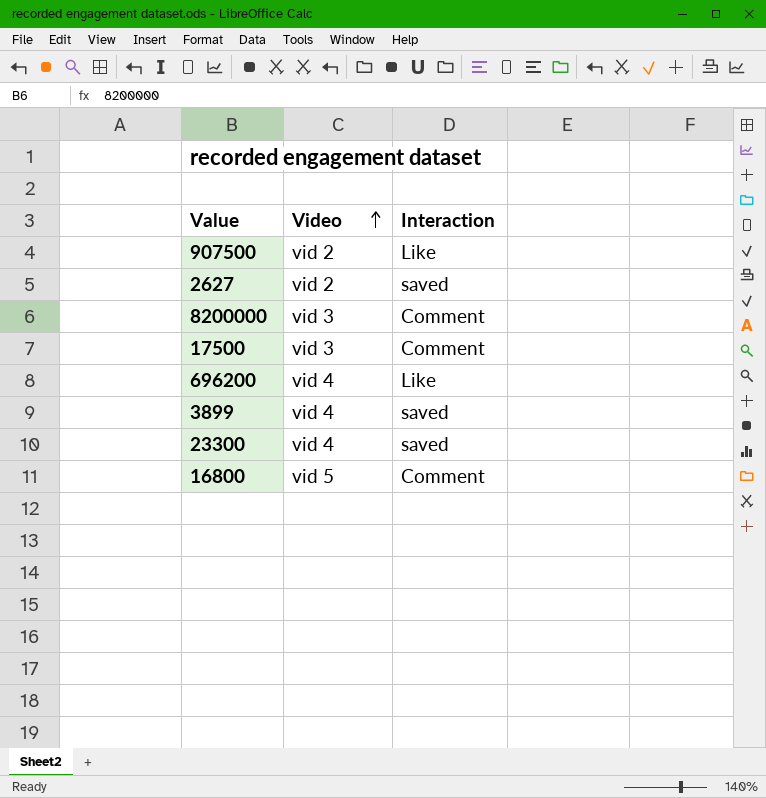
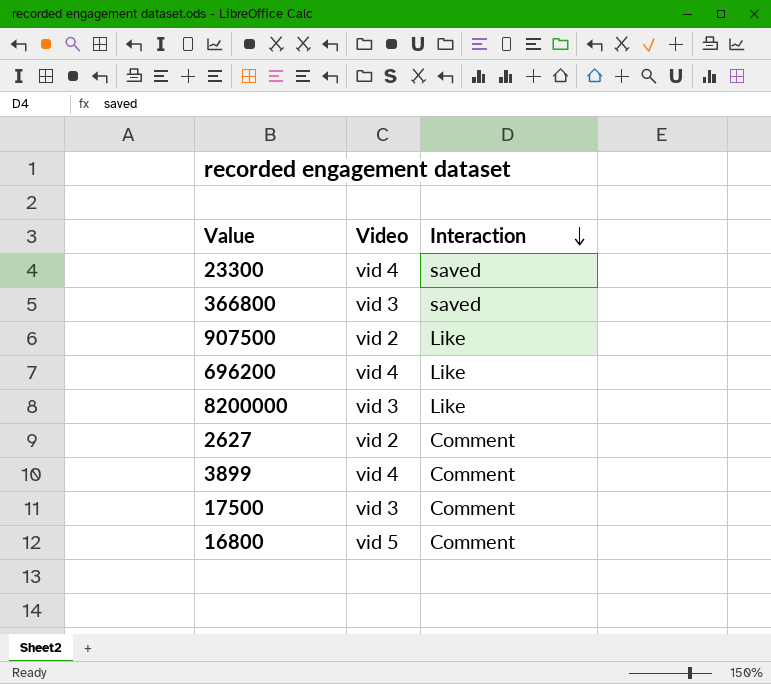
row order: Video ascending -> Interaction descending
row 366800: none -> vid 3 | saved
8200000 | Interaction: Comment -> Like
2627 | Interaction: saved -> Comment
3899 | Interaction: saved -> Comment

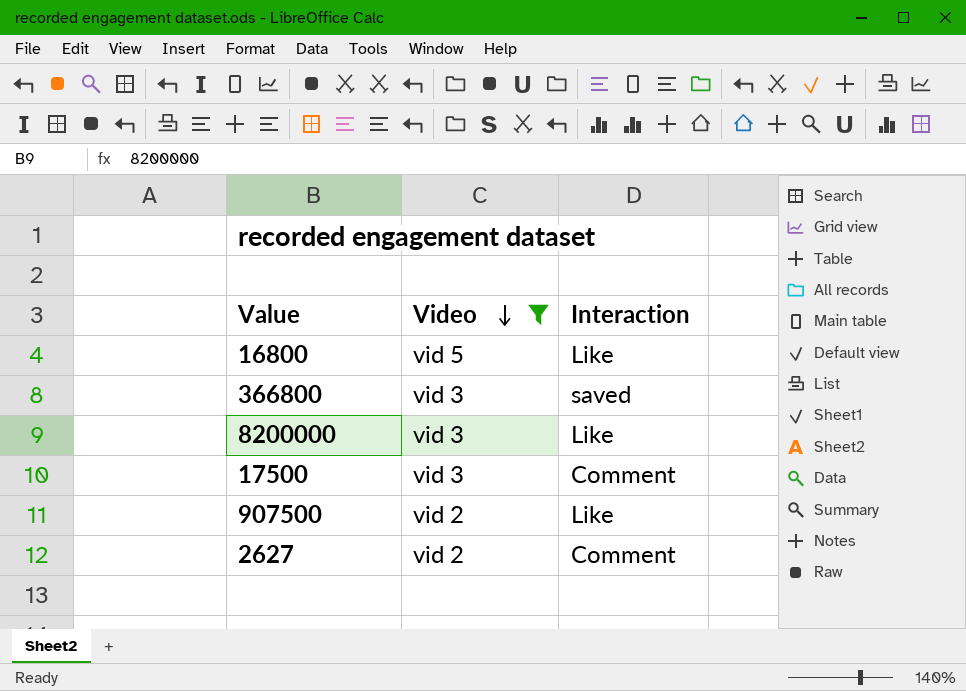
filter: none -> Video != vid 4
row order: Interaction descending -> Video descending
16800 | Interaction: Comment -> Like

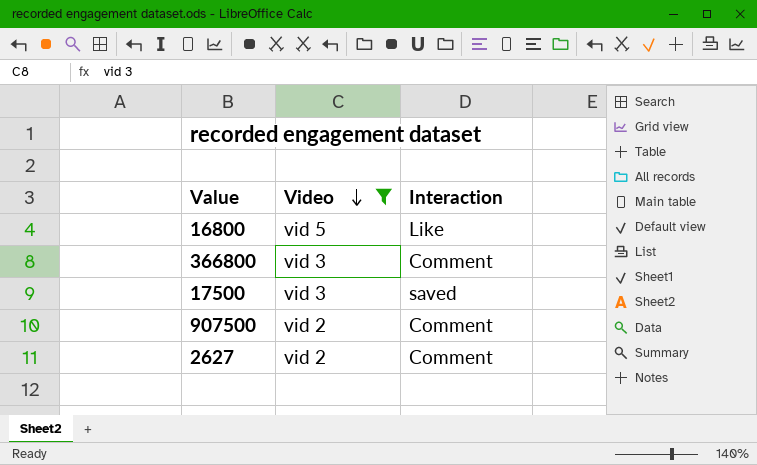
row 8200000: vid 3 | Like -> none
366800 | Interaction: saved -> Comment
17500 | Interaction: Comment -> saved
907500 | Interaction: Like -> Comment

